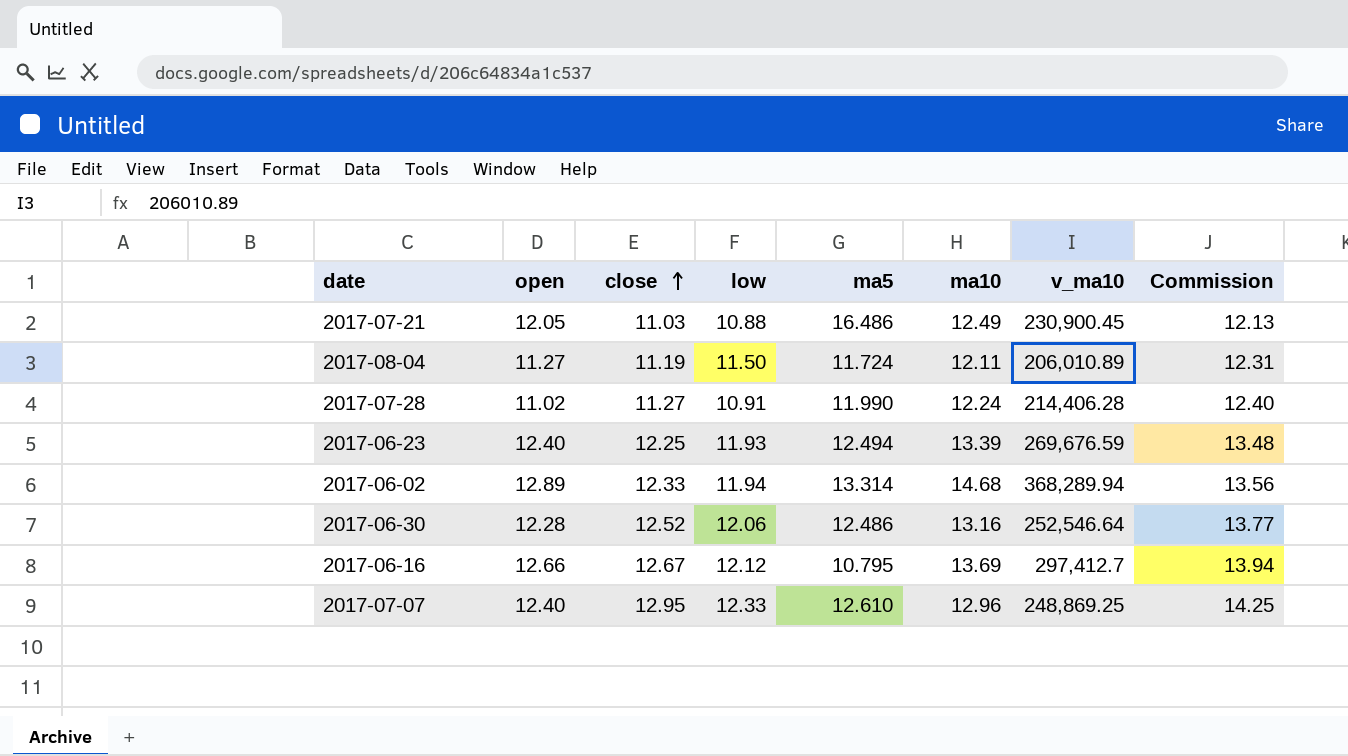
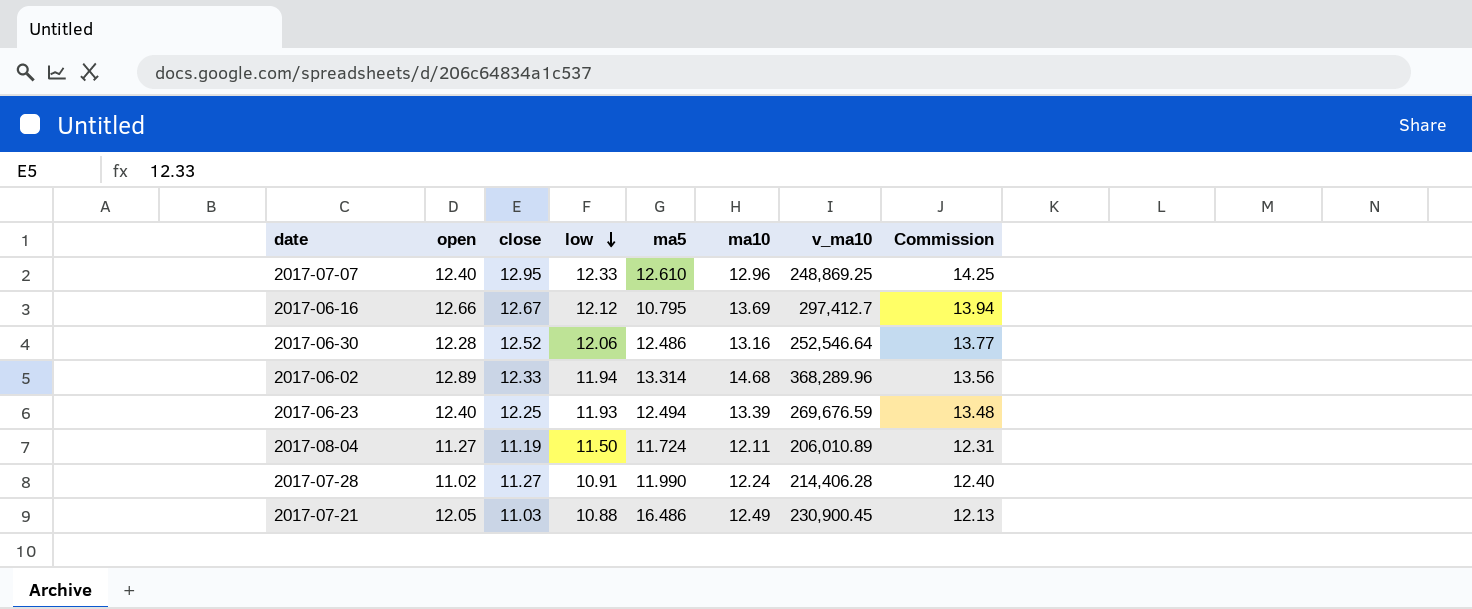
row order: close ascending -> low descending
2017-06-02 | v_ma10: 368,289.94 -> 368,289.96

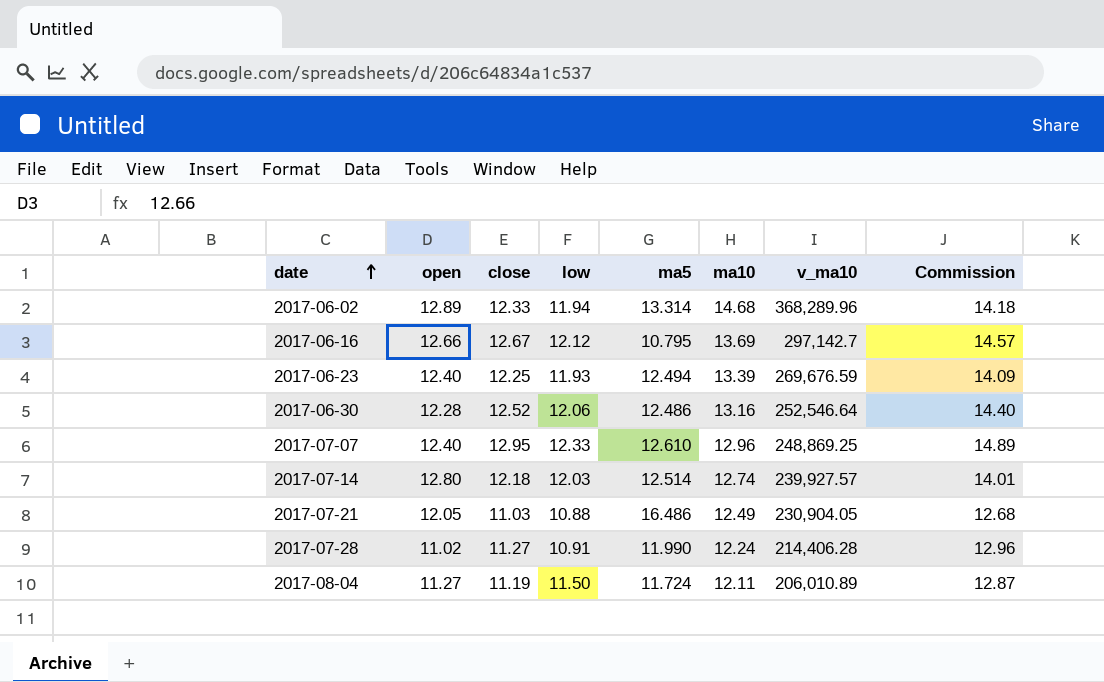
row order: low descending -> date ascending
column Commission | formula: [close] * 1.1 -> [close] * 1.15
2017-06-16 | v_ma10: 297,412.7 -> 297,142.7
row 2017-07-14: none -> 12.80 | 12.18 | 12.03 | 12.514 | 12.74 | 239,927.57 | 14.01
2017-07-21 | v_ma10: 230,900.45 -> 230,904.05

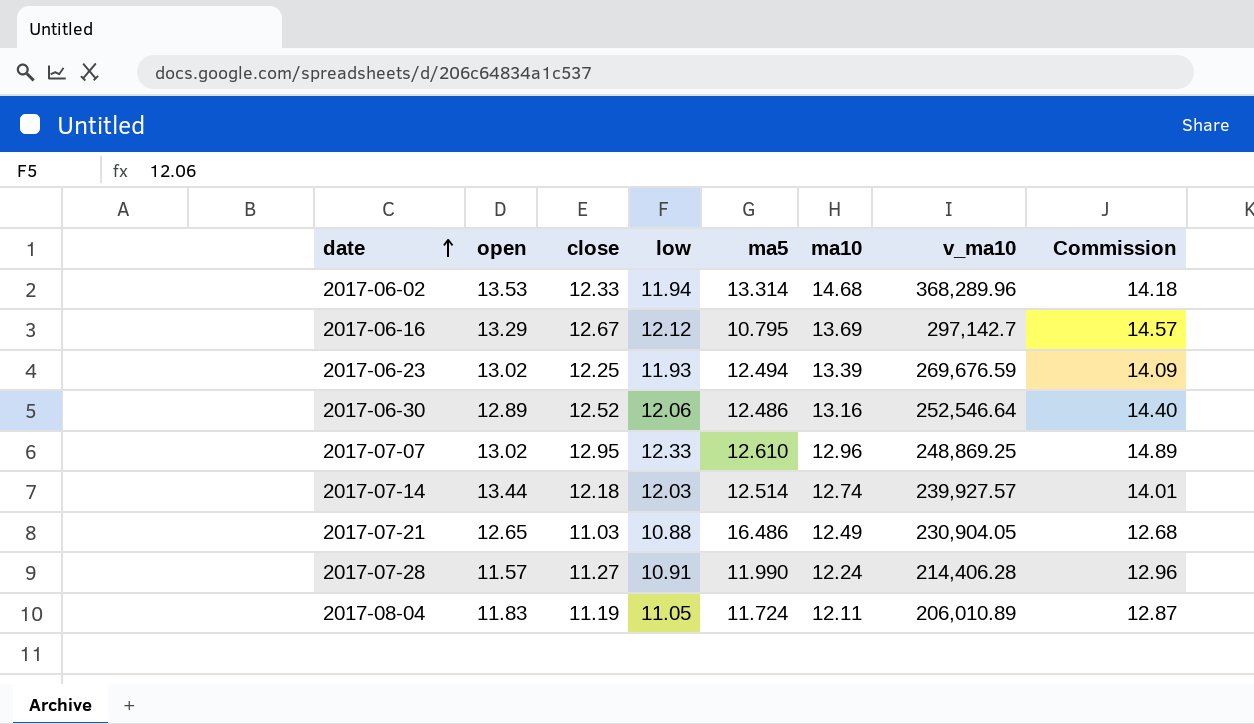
2017-06-02 | open: 12.89 -> 13.53
2017-06-16 | open: 12.66 -> 13.29
2017-06-23 | open: 12.40 -> 13.02
2017-06-30 | open: 12.28 -> 12.89
2017-07-07 | open: 12.40 -> 13.02
2017-07-14 | open: 12.80 -> 13.44
2017-07-21 | open: 12.05 -> 12.65
2017-07-28 | open: 11.02 -> 11.57
2017-08-04 | open: 11.27 -> 11.83
2017-08-04 | low: 11.50 -> 11.05

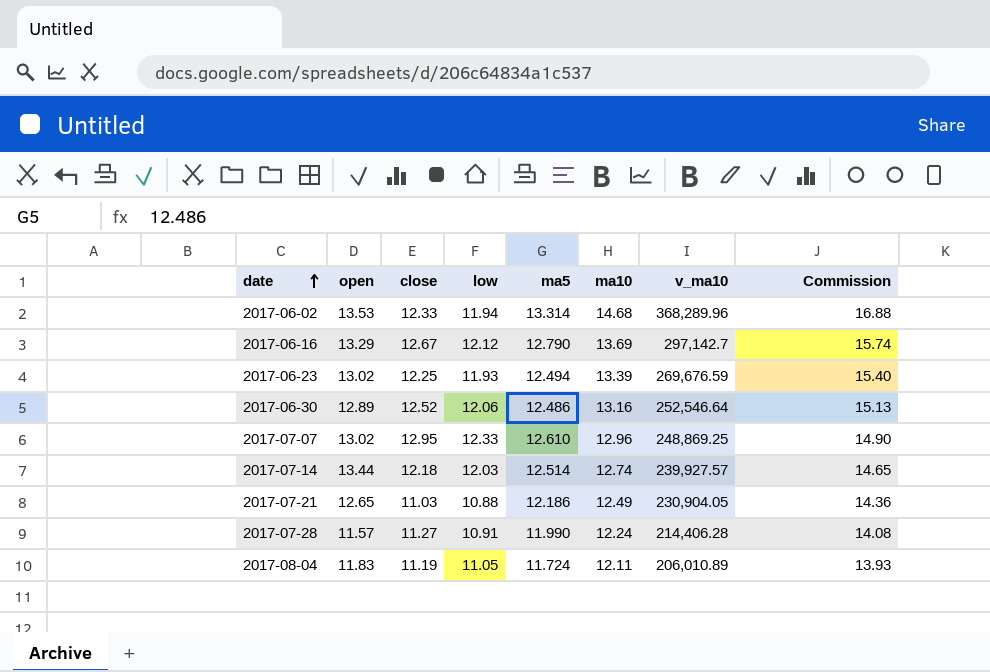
column Commission | formula: [close] * 1.15 -> [ma10] * 1.15
2017-06-16 | ma5: 10.795 -> 12.790
2017-07-21 | ma5: 16.486 -> 12.186

